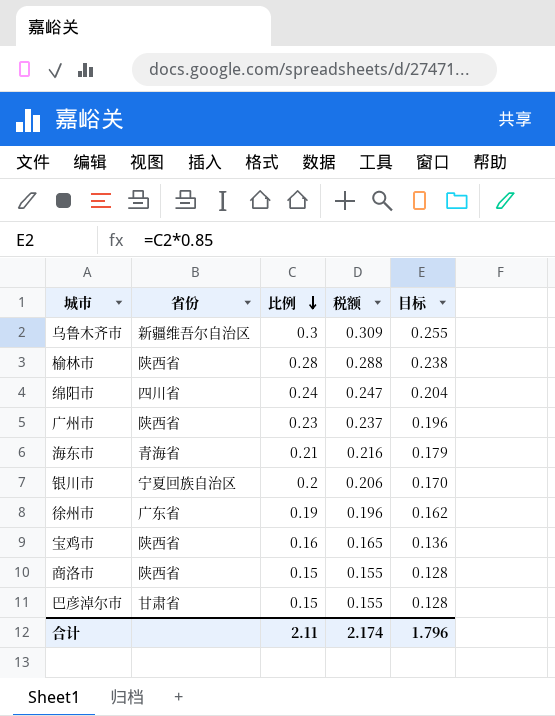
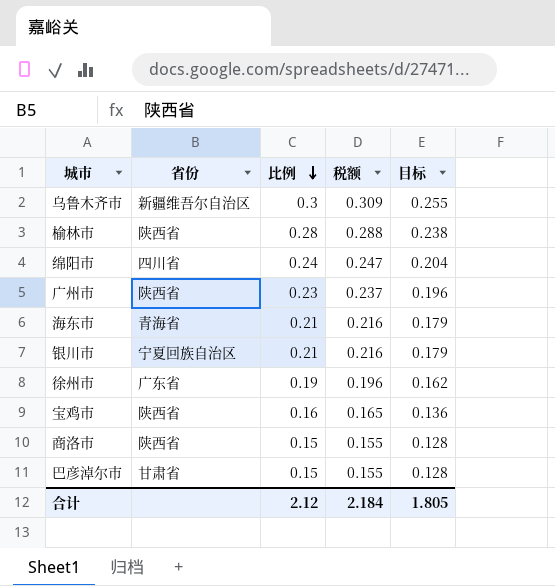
银川市 | 比例: 0.2 -> 0.21
银川市 | 税额: 0.206 -> 0.216
银川市 | 目标: 0.170 -> 0.179
合计 | 比例: 2.11 -> 2.12
合计 | 税额: 2.174 -> 2.184
合计 | 目标: 1.796 -> 1.805

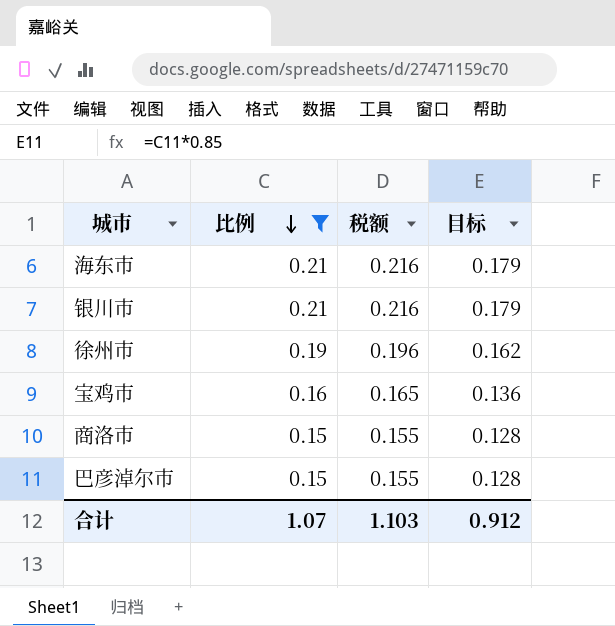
filter: none -> 比例 <= 0.21
column 省份 | position: 2 -> none
合计 | 比例: 2.12 -> 1.07
合计 | 税额: 2.184 -> 1.103
合计 | 目标: 1.805 -> 0.912

